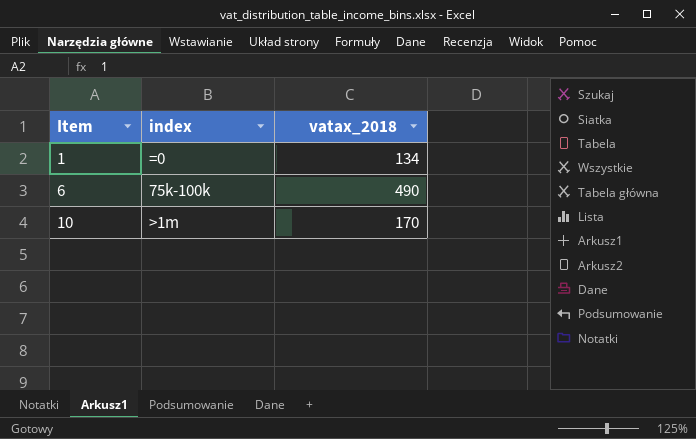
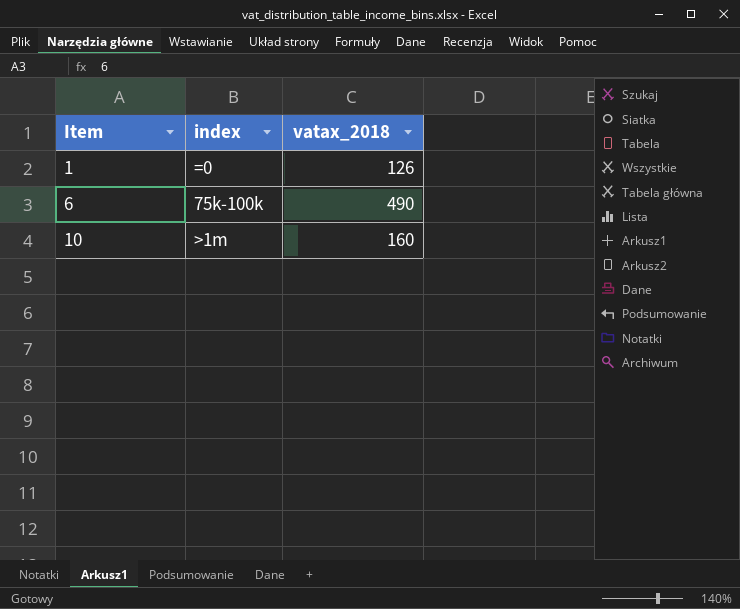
1 | vatax_2018: 134 -> 126
10 | vatax_2018: 170 -> 160

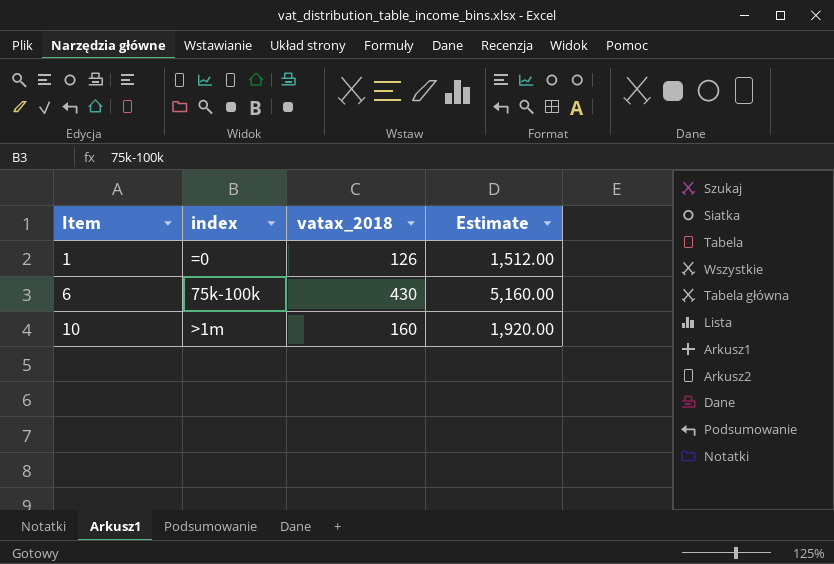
column Estimate | formula: none -> [vatax_2018] * 12
6 | vatax_2018: 490 -> 430

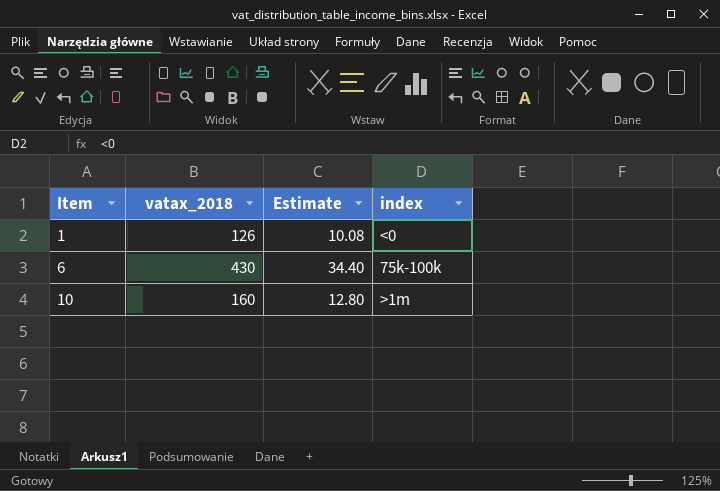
column Estimate | formula: [vatax_2018] * 12 -> [vatax_2018] * 0.08
column index | position: 2 -> 4
1 | index: =0 -> <0

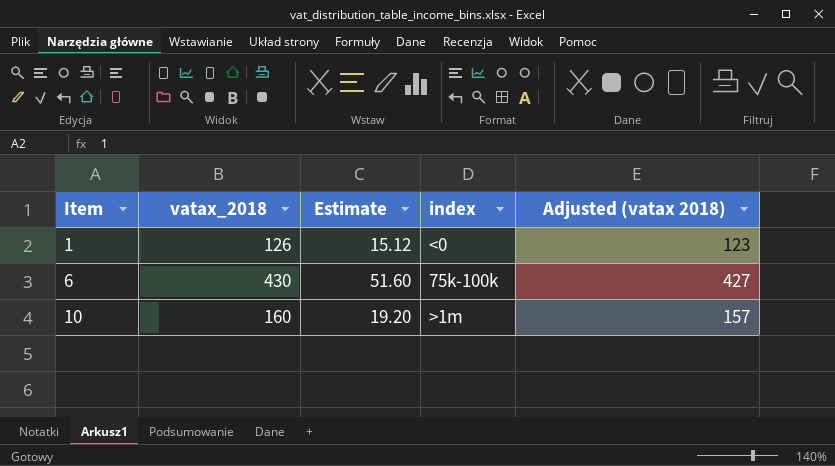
column Estimate | formula: [vatax_2018] * 0.08 -> [vatax_2018] * 0.12
column Adjusted (vatax 2018) | formula: none -> [vatax_2018] - 3

